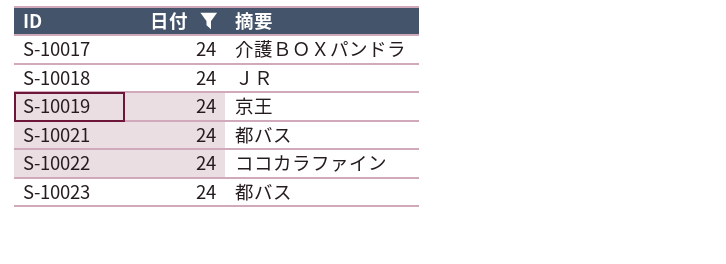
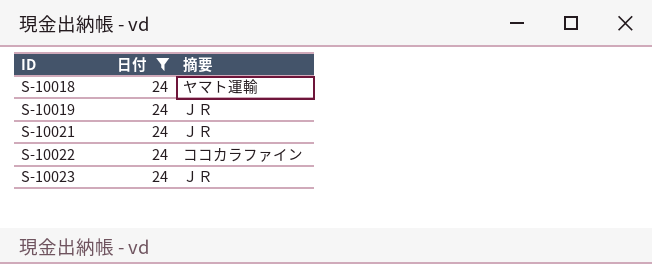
row S-10017: 24 | 介護ＢＯＸパンドラ -> none
S-10018 | 摘要: ＪＲ -> ヤマト運輸
S-10019 | 摘要: 京王 -> ＪＲ
S-10021 | 摘要: 都バス -> ＪＲ
S-10023 | 摘要: 都バス -> ＪＲ

